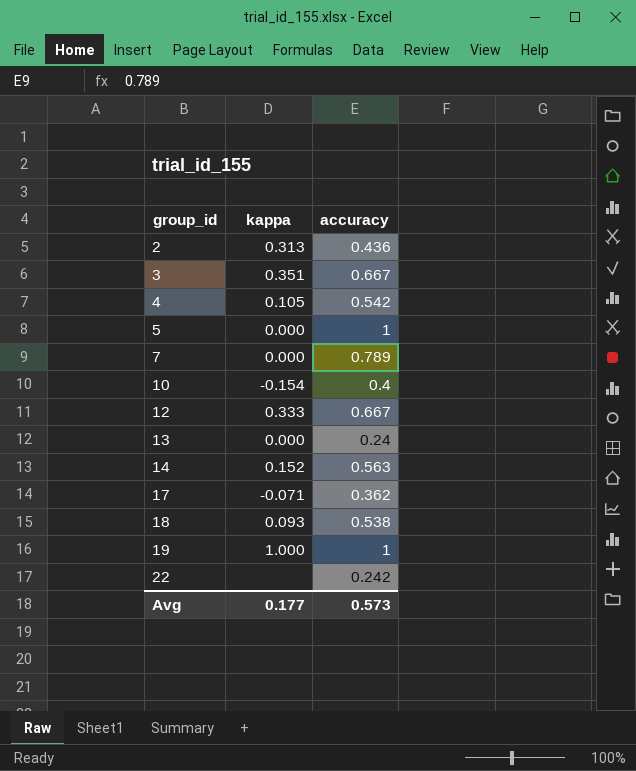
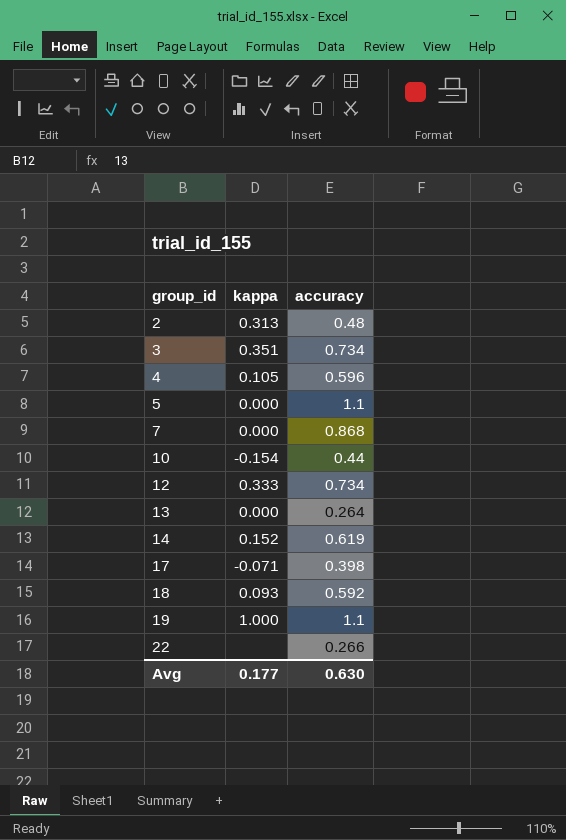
2 | accuracy: 0.436 -> 0.48
3 | accuracy: 0.667 -> 0.734
4 | accuracy: 0.542 -> 0.596
5 | accuracy: 1 -> 1.1
7 | accuracy: 0.789 -> 0.868
10 | accuracy: 0.4 -> 0.44
12 | accuracy: 0.667 -> 0.734
13 | accuracy: 0.24 -> 0.264
14 | accuracy: 0.563 -> 0.619
17 | accuracy: 0.362 -> 0.398
18 | accuracy: 0.538 -> 0.592
19 | accuracy: 1 -> 1.1
22 | accuracy: 0.242 -> 0.266
Avg | accuracy: 0.573 -> 0.630

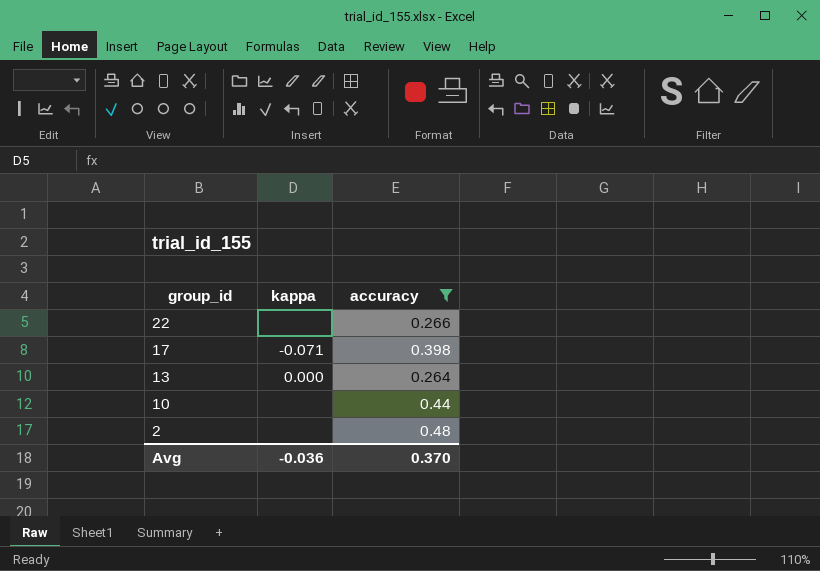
filter: none -> accuracy <= 0.48
row order: group_id ascending -> group_id descending
10 | kappa: -0.154 -> none
2 | kappa: 0.313 -> none
Avg | kappa: 0.177 -> -0.036
Avg | accuracy: 0.630 -> 0.370

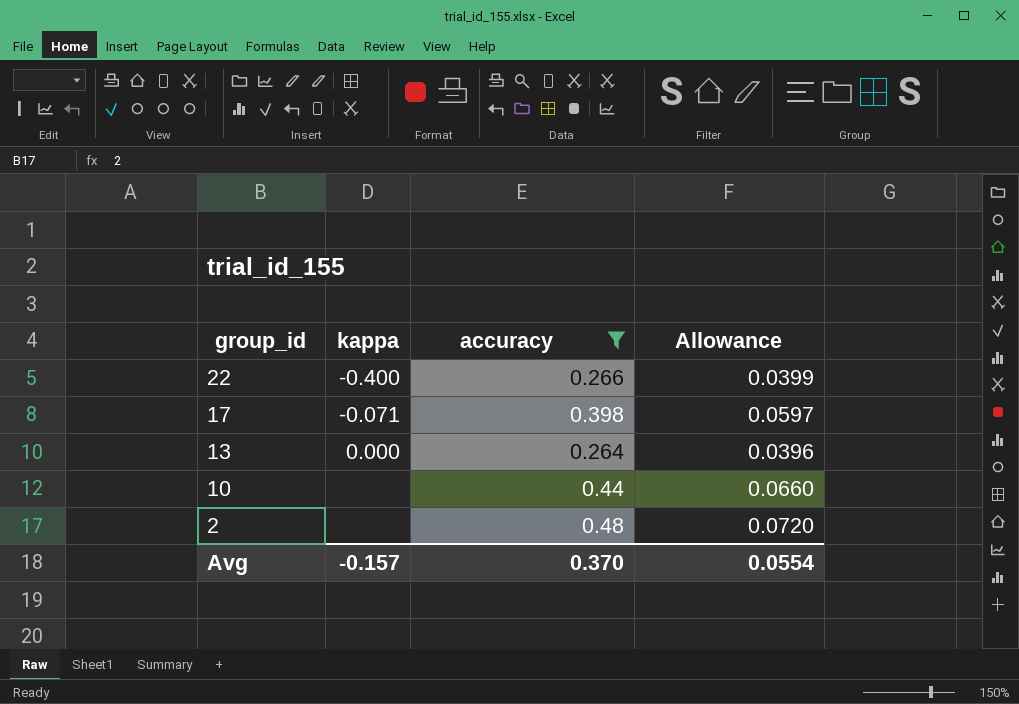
column Allowance | formula: none -> [accuracy] * 0.15
22 | kappa: none -> -0.400
Avg | kappa: -0.036 -> -0.157

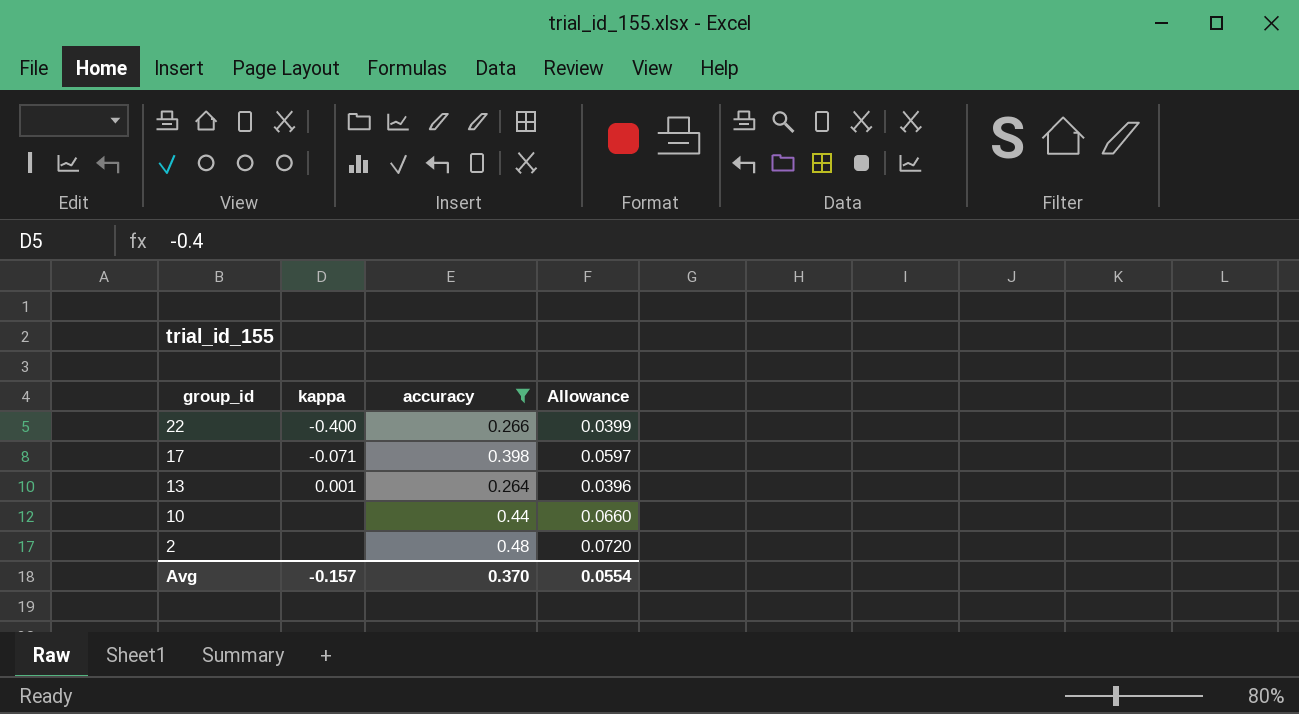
13 | kappa: 0.000 -> 0.001

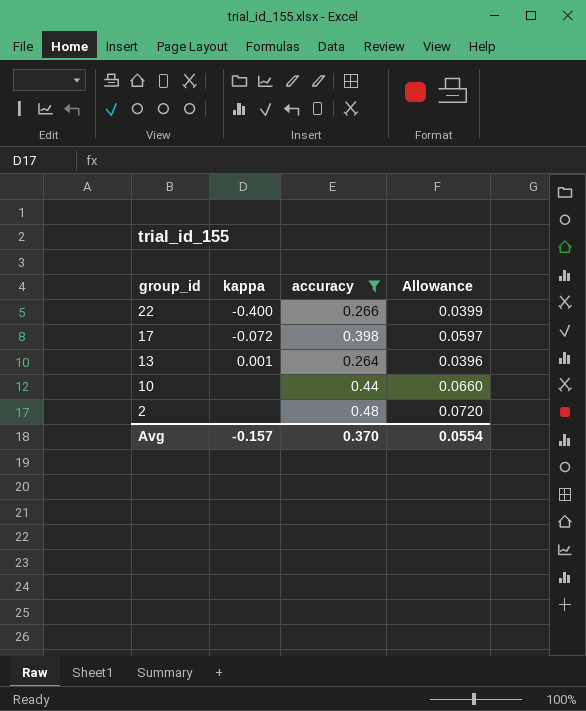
17 | kappa: -0.071 -> -0.072

